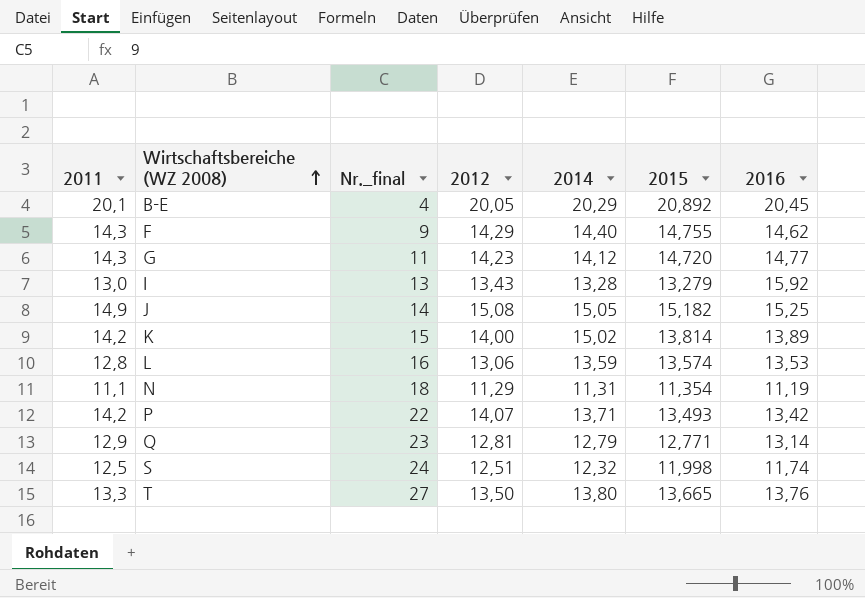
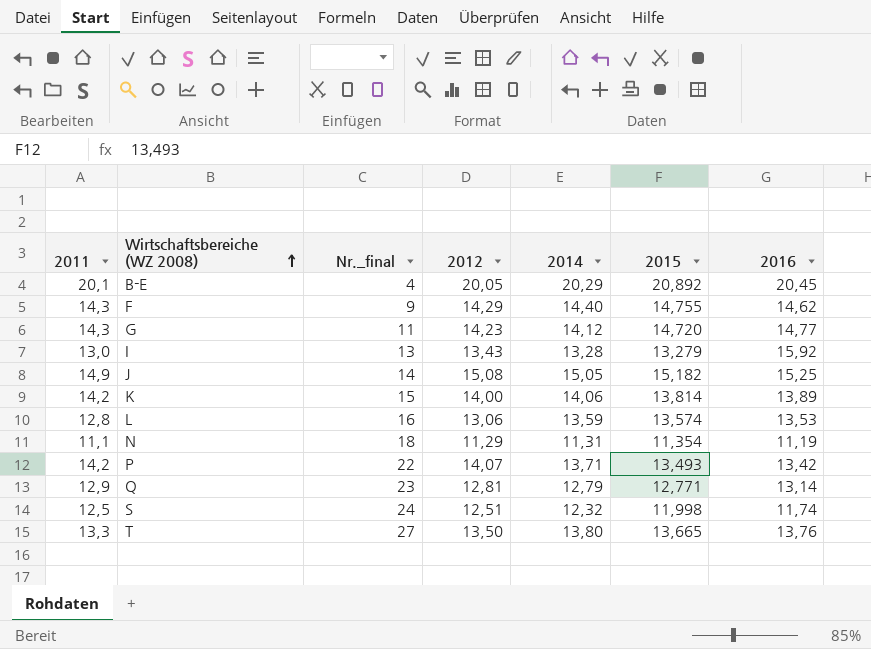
K | 2014: 15,02 -> 14,06

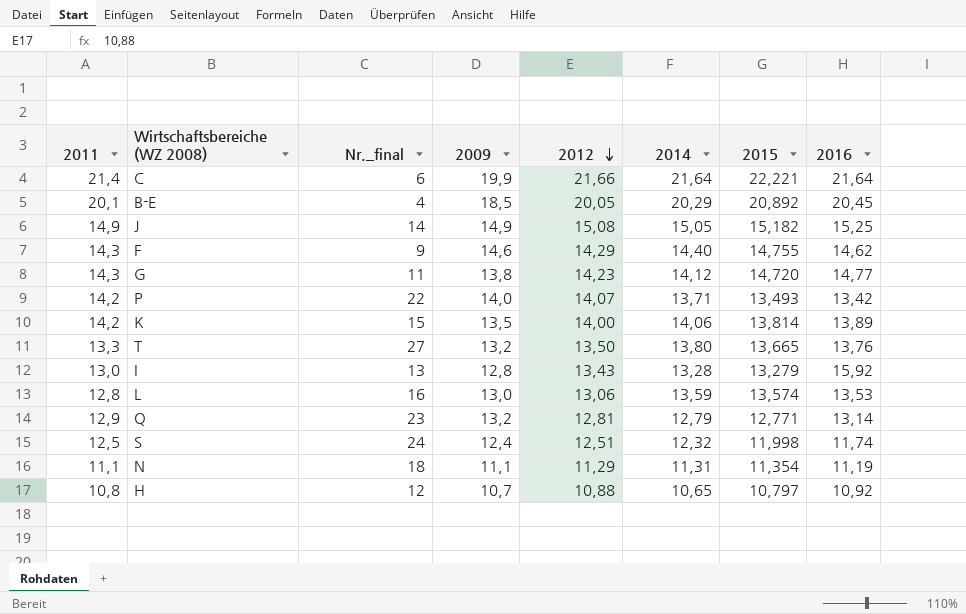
row order: Wirtschaftsbereiche (WZ 2008) ascending -> 2012 descending
column 2009 | position: none -> 4
row C: none -> 21,4 | 6 | 19,9 | 21,66 | 21,64 | 22,221 | 21,64
row H: none -> 10,8 | 12 | 10,7 | 10,88 | 10,65 | 10,797 | 10,92

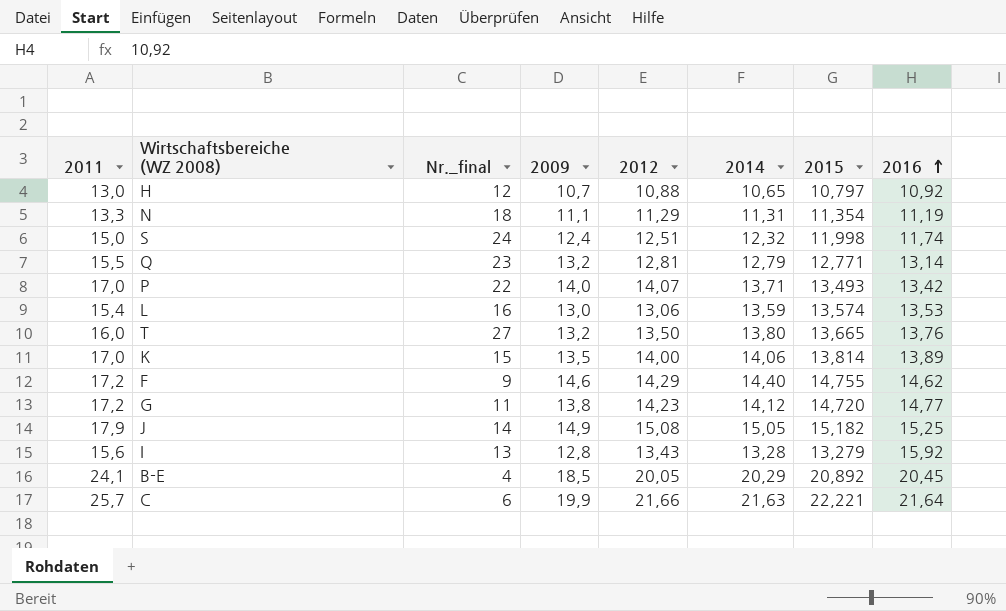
row order: 2012 descending -> 2016 ascending
H | 2011: 10,8 -> 13,0
N | 2011: 11,1 -> 13,3
S | 2011: 12,5 -> 15,0
Q | 2011: 12,9 -> 15,5
P | 2011: 14,2 -> 17,0
L | 2011: 12,8 -> 15,4
T | 2011: 13,3 -> 16,0
K | 2011: 14,2 -> 17,0
F | 2011: 14,3 -> 17,2
G | 2011: 14,3 -> 17,2
J | 2011: 14,9 -> 17,9
I | 2011: 13,0 -> 15,6
B-E | 2011: 20,1 -> 24,1
C | 2011: 21,4 -> 25,7
C | 2014: 21,64 -> 21,63

